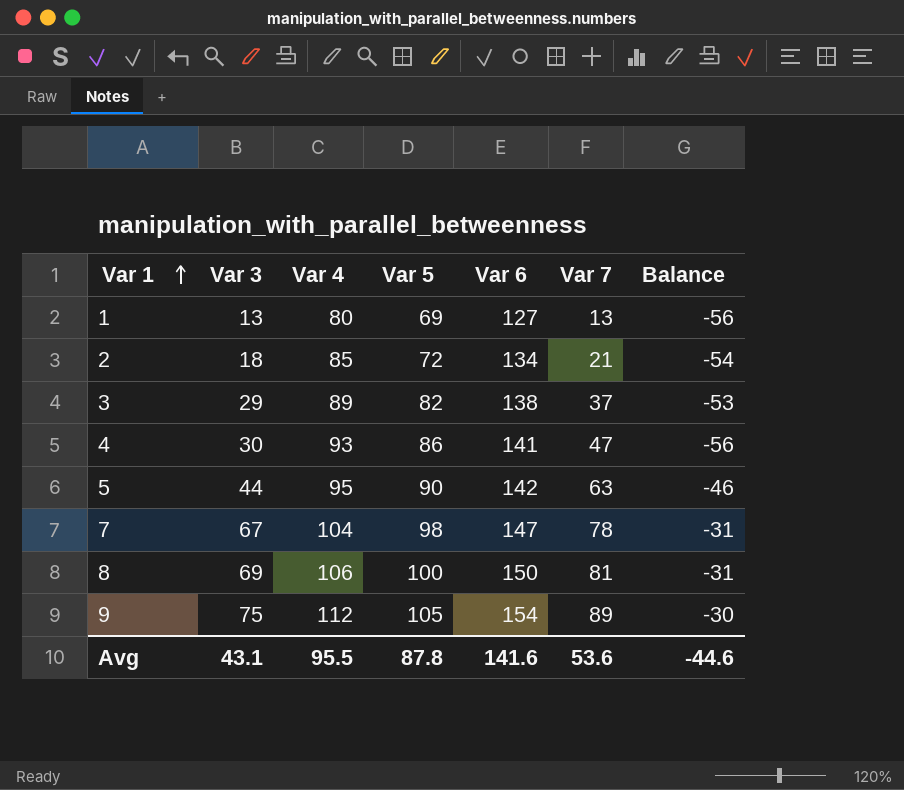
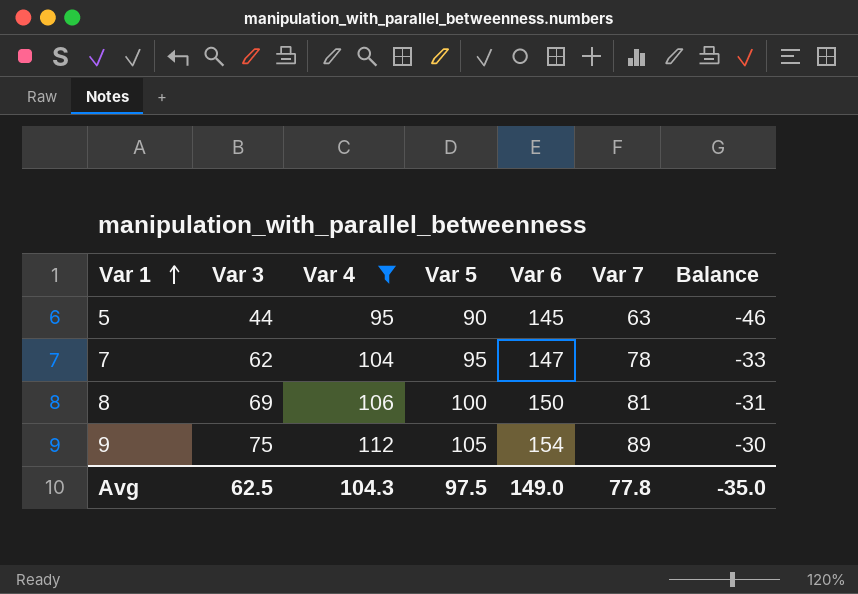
filter: none -> Var 4 >= 95
5 | Var 6: 142 -> 145
7 | Var 3: 67 -> 62
7 | Var 5: 98 -> 95
7 | Balance: -31 -> -33
Avg | Var 3: 43.1 -> 62.5
Avg | Var 4: 95.5 -> 104.3
Avg | Var 5: 87.8 -> 97.5
Avg | Var 6: 141.6 -> 149.0
Avg | Var 7: 53.6 -> 77.8
Avg | Balance: -44.6 -> -35.0

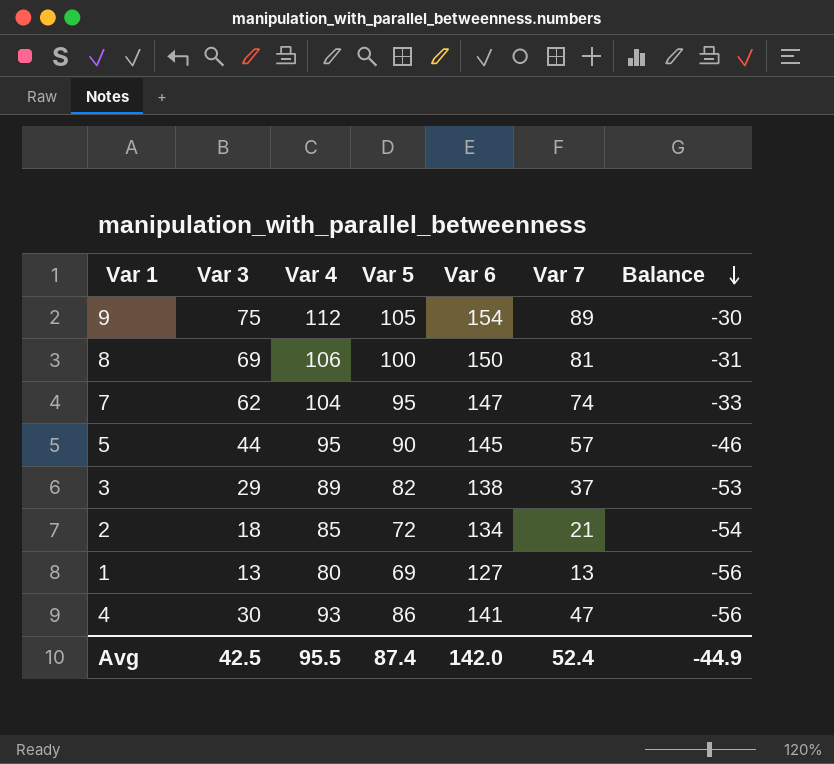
filter: Var 4 >= 95 -> none
row order: Var 1 ascending -> Balance descending
7 | Var 7: 78 -> 74
5 | Var 7: 63 -> 57
Avg | Var 3: 62.5 -> 42.5
Avg | Var 4: 104.3 -> 95.5
Avg | Var 5: 97.5 -> 87.4
Avg | Var 6: 149.0 -> 142.0
Avg | Var 7: 77.8 -> 52.4
Avg | Balance: -35.0 -> -44.9

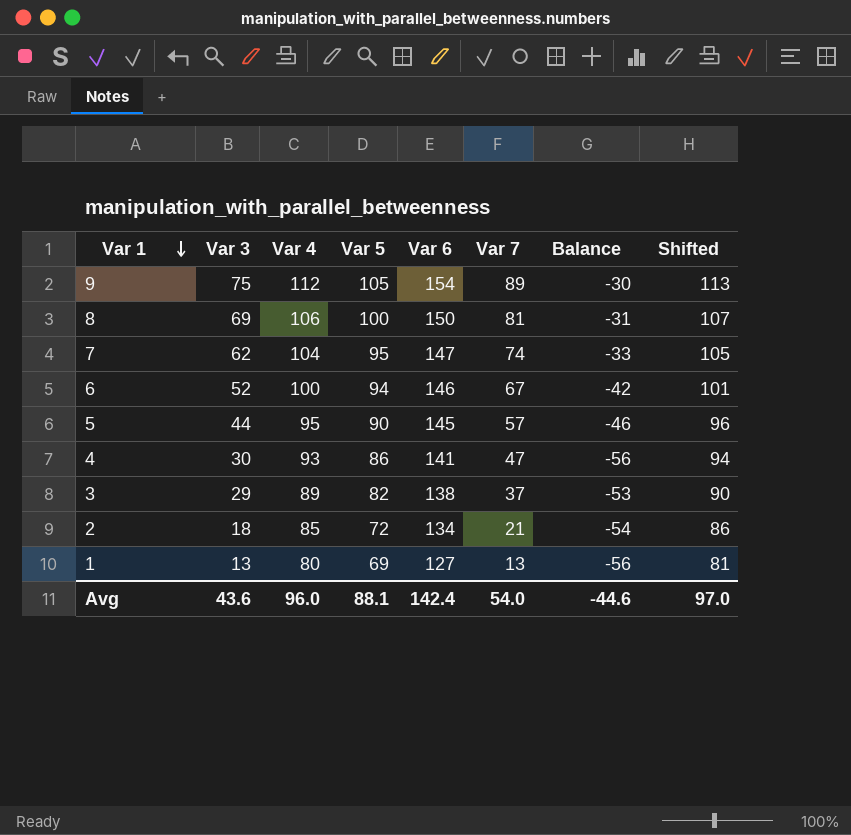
row order: Balance descending -> Var 1 descending
column Shifted | formula: none -> [Var 4] + 1
row 6: none -> 52 | 100 | 94 | 146 | 67 | -42 | 101
Avg | Var 3: 42.5 -> 43.6
Avg | Var 4: 95.5 -> 96.0
Avg | Var 5: 87.4 -> 88.1
Avg | Var 6: 142.0 -> 142.4
Avg | Var 7: 52.4 -> 54.0
Avg | Balance: -44.9 -> -44.6

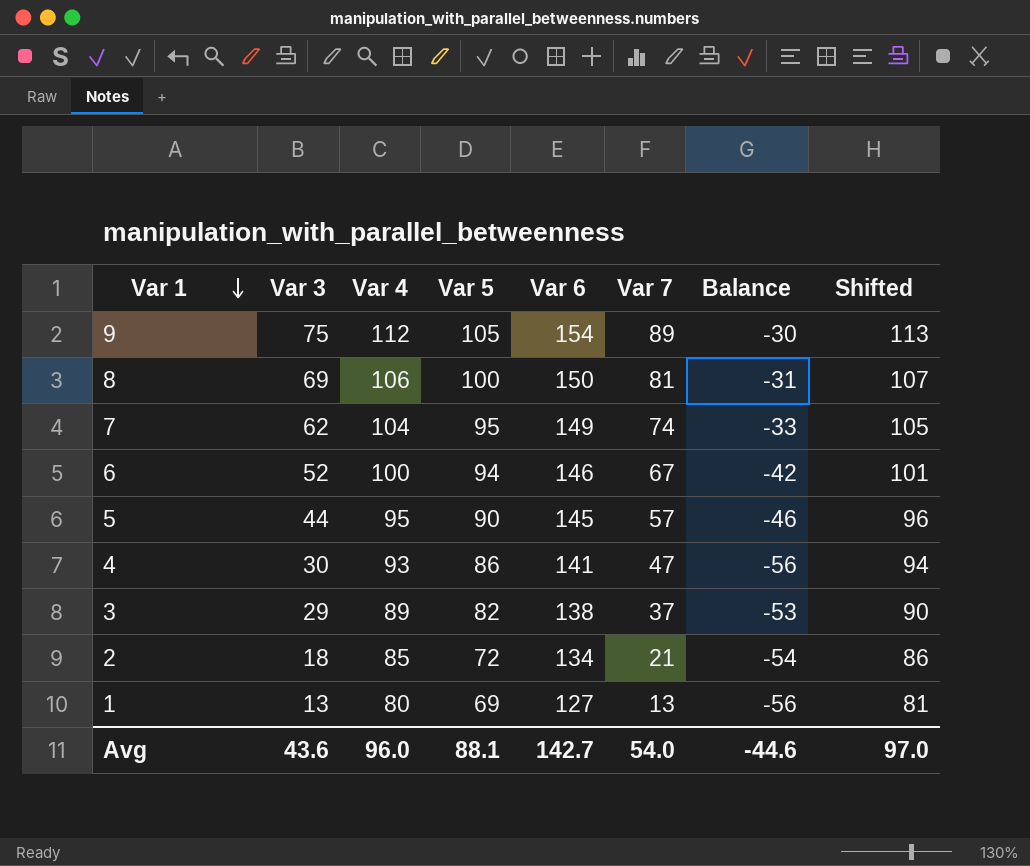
7 | Var 6: 147 -> 149
Avg | Var 6: 142.4 -> 142.7

